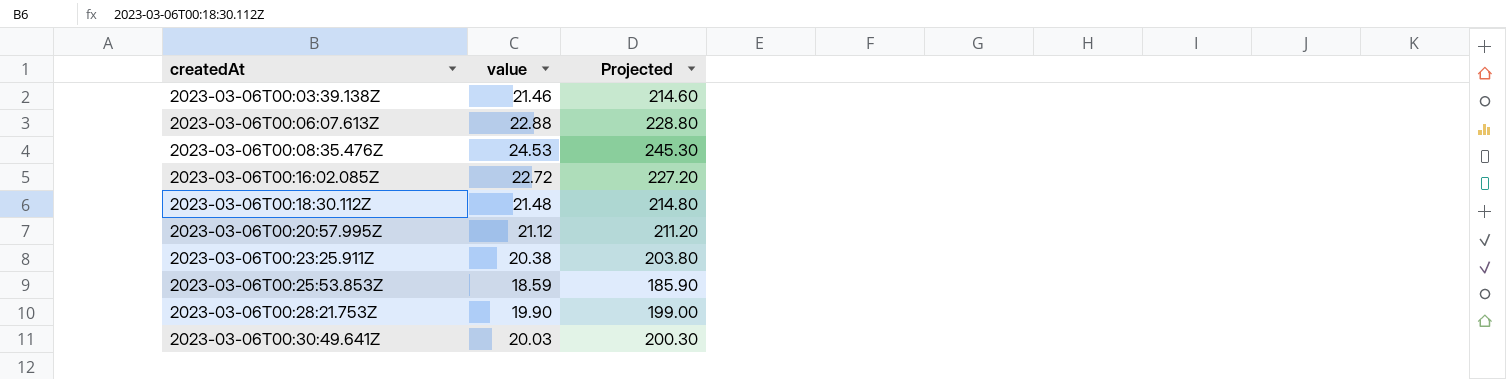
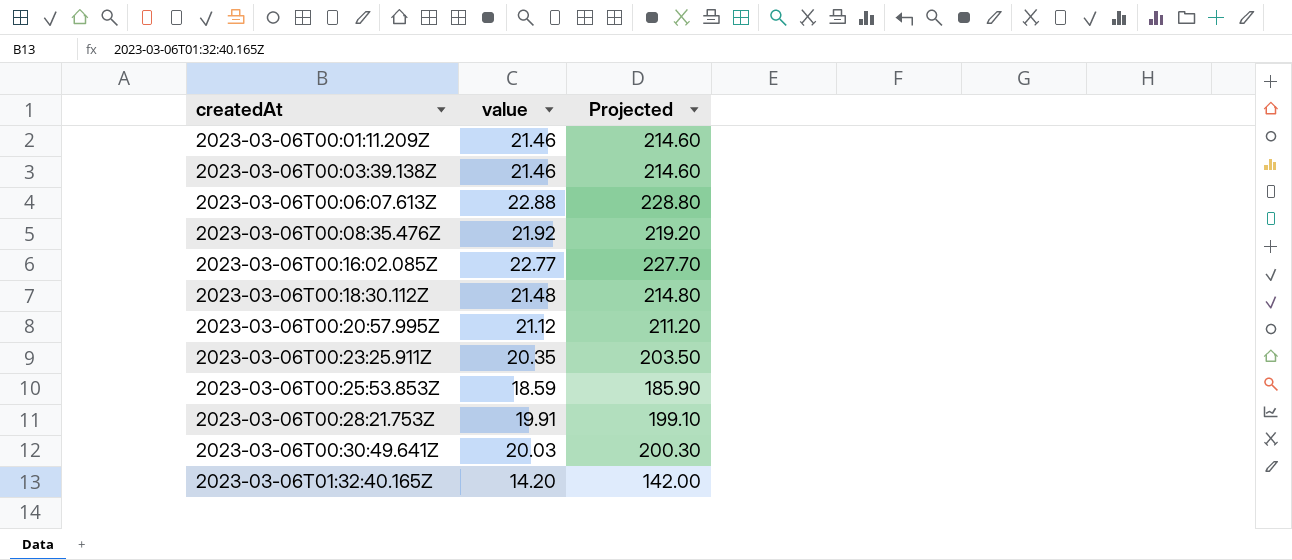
row 2023-03-06T00:01:11.209Z: none -> 21.46 | 214.60
2023-03-06T00:08:35.476Z | value: 24.53 -> 21.92
2023-03-06T00:08:35.476Z | Projected: 245.30 -> 219.20
2023-03-06T00:16:02.085Z | value: 22.72 -> 22.77
2023-03-06T00:16:02.085Z | Projected: 227.20 -> 227.70
2023-03-06T00:23:25.911Z | value: 20.38 -> 20.35
2023-03-06T00:23:25.911Z | Projected: 203.80 -> 203.50
2023-03-06T00:28:21.753Z | value: 19.90 -> 19.91
2023-03-06T00:28:21.753Z | Projected: 199.00 -> 199.10
row 2023-03-06T01:32:40.165Z: none -> 14.20 | 142.00

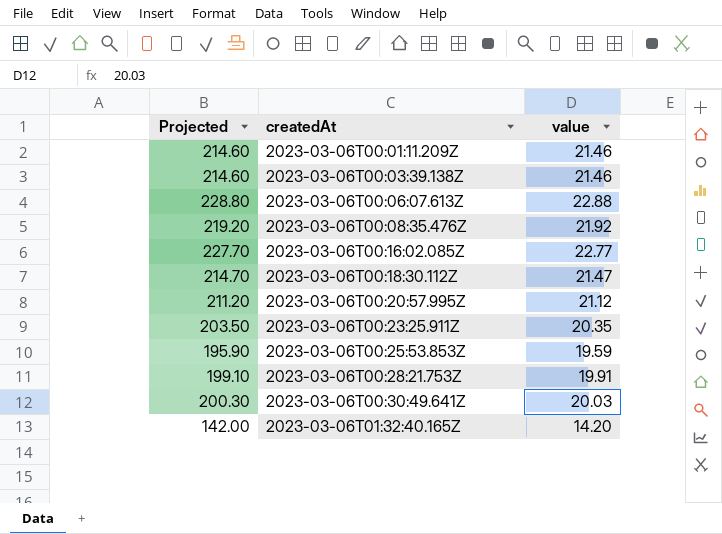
column Projected | position: 3 -> 1
2023-03-06T00:18:30.112Z | Projected: 214.80 -> 214.70
2023-03-06T00:18:30.112Z | value: 21.48 -> 21.47
2023-03-06T00:25:53.853Z | Projected: 185.90 -> 195.90
2023-03-06T00:25:53.853Z | value: 18.59 -> 19.59

